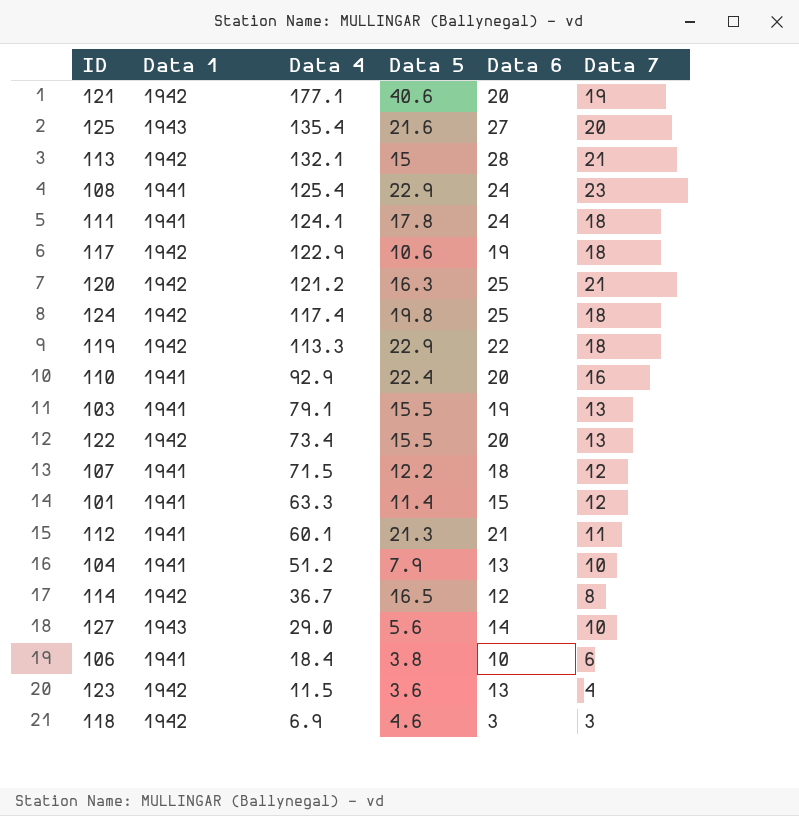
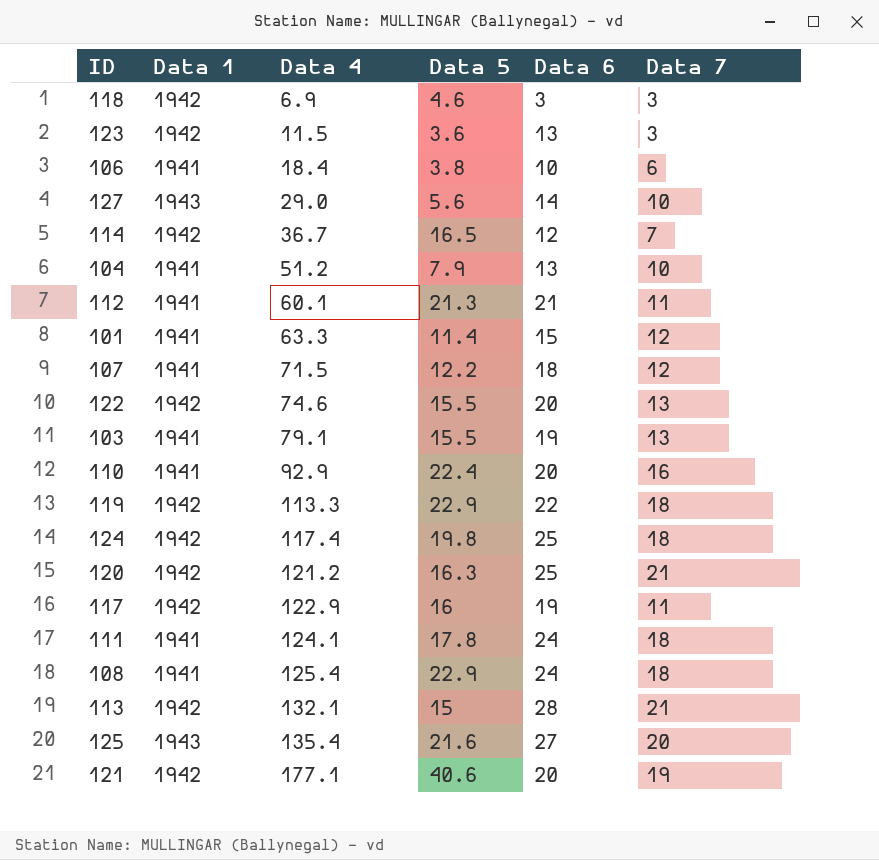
row order: Data 4 descending -> Data 4 ascending
123 | Data 7: 4 -> 3
114 | Data 7: 8 -> 7
122 | Data 4: 73.4 -> 74.6
117 | Data 5: 10.6 -> 16
117 | Data 7: 18 -> 11
108 | Data 7: 23 -> 18

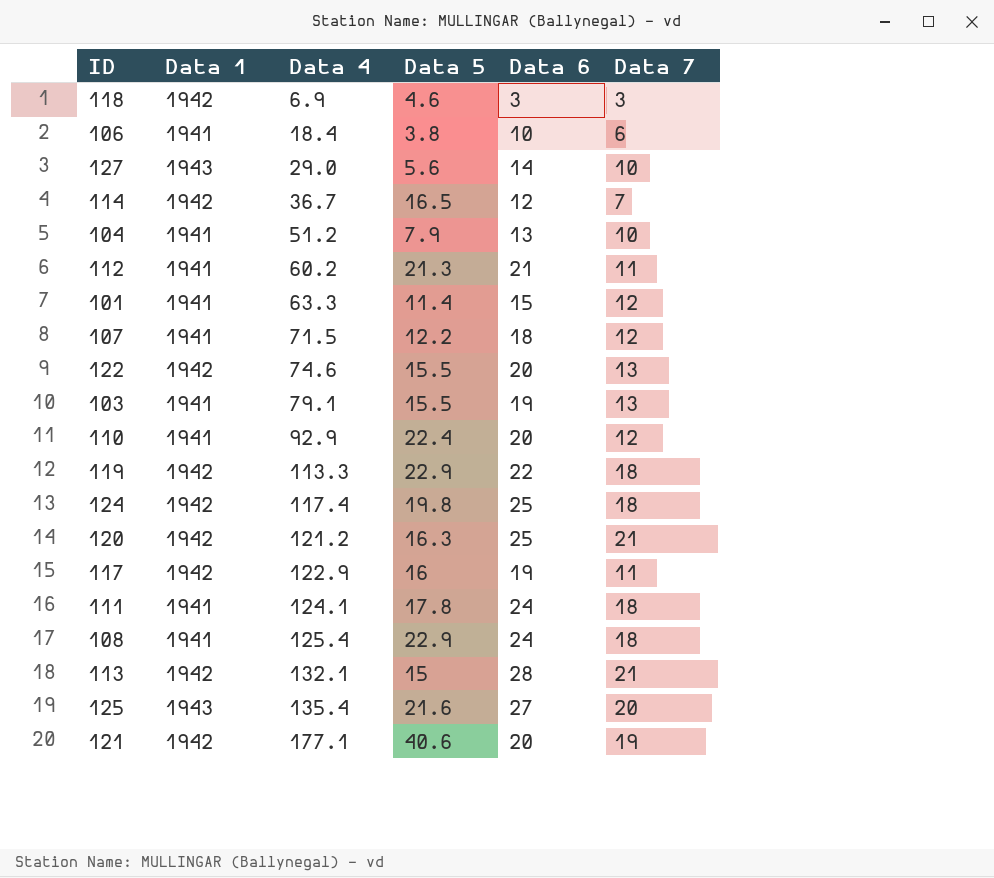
row 123: 1942 | 11.5 | 3.6 | 13 | 3 -> none
112 | Data 4: 60.1 -> 60.2
110 | Data 7: 16 -> 12

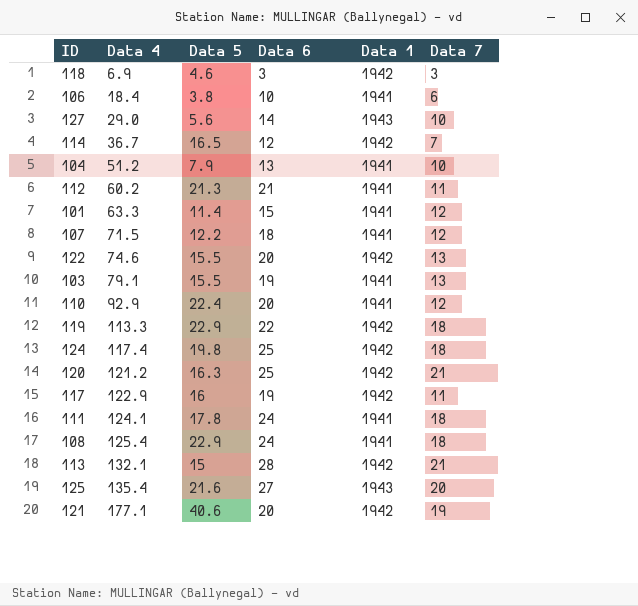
column Data 1 | position: 2 -> 5

